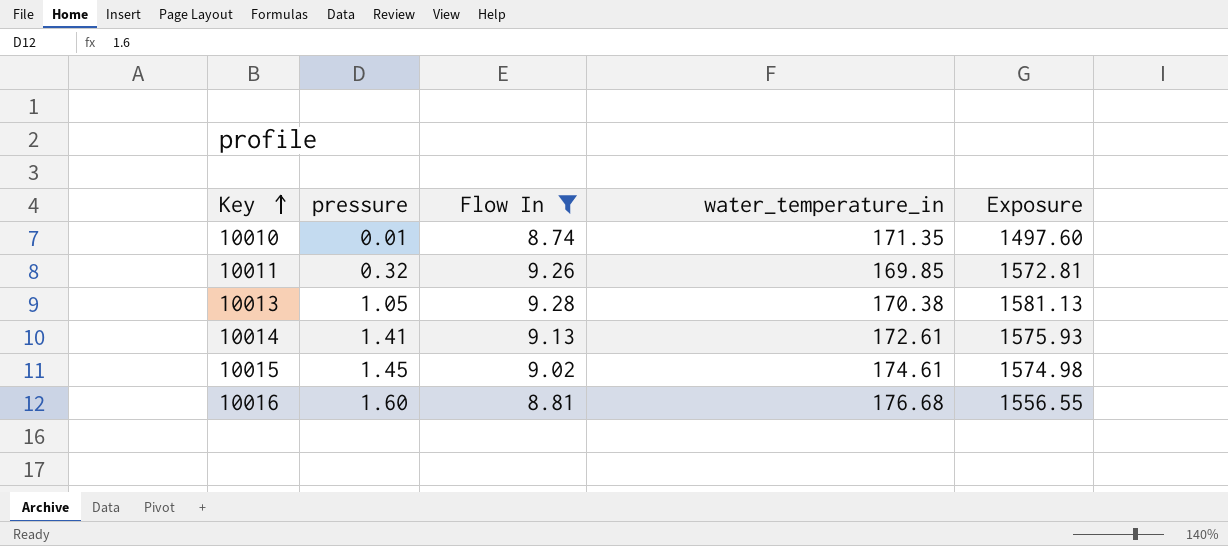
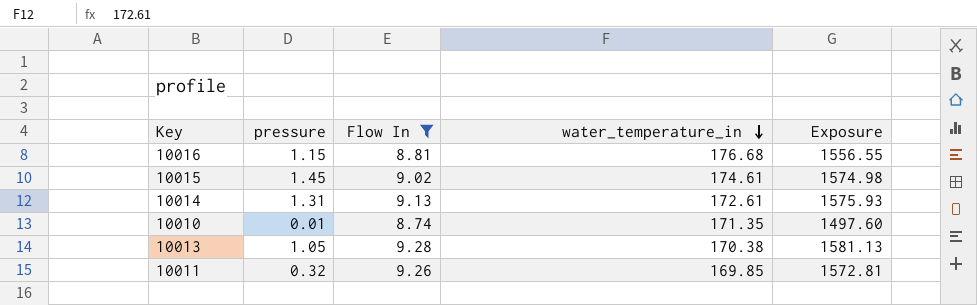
row order: Key ascending -> water_temperature_in descending
10016 | pressure: 1.60 -> 1.15
10014 | pressure: 1.41 -> 1.31

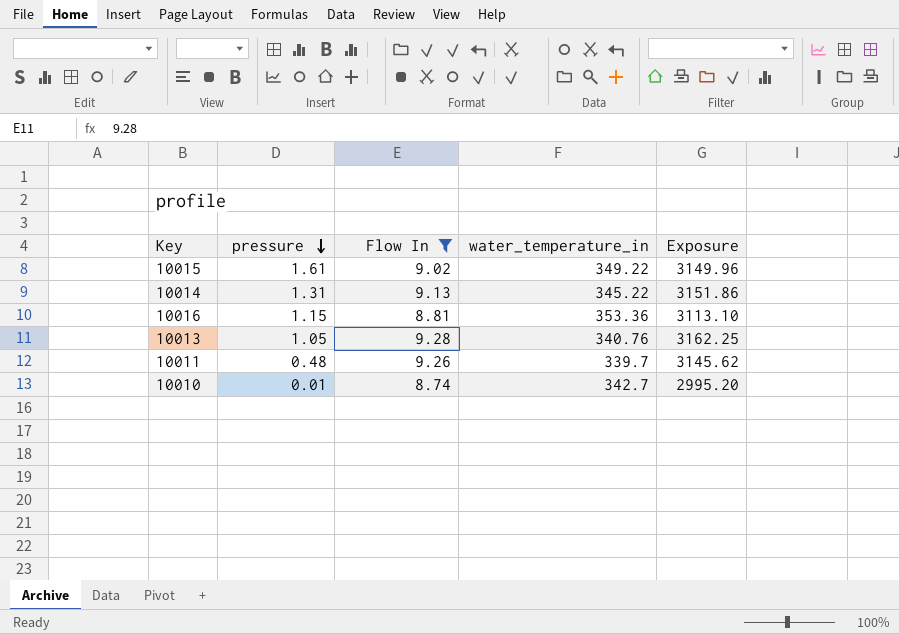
row order: water_temperature_in descending -> pressure descending
10015 | pressure: 1.45 -> 1.61
10015 | water_temperature_in: 174.61 -> 349.22
10015 | Exposure: 1574.98 -> 3149.96
10014 | water_temperature_in: 172.61 -> 345.22
10014 | Exposure: 1575.93 -> 3151.86
10016 | water_temperature_in: 176.68 -> 353.36
10016 | Exposure: 1556.55 -> 3113.10
10013 | water_temperature_in: 170.38 -> 340.76
10013 | Exposure: 1581.13 -> 3162.25
10011 | pressure: 0.32 -> 0.48
10011 | water_temperature_in: 169.85 -> 339.7
10011 | Exposure: 1572.81 -> 3145.62
10010 | water_temperature_in: 171.35 -> 342.7
10010 | Exposure: 1497.60 -> 2995.20

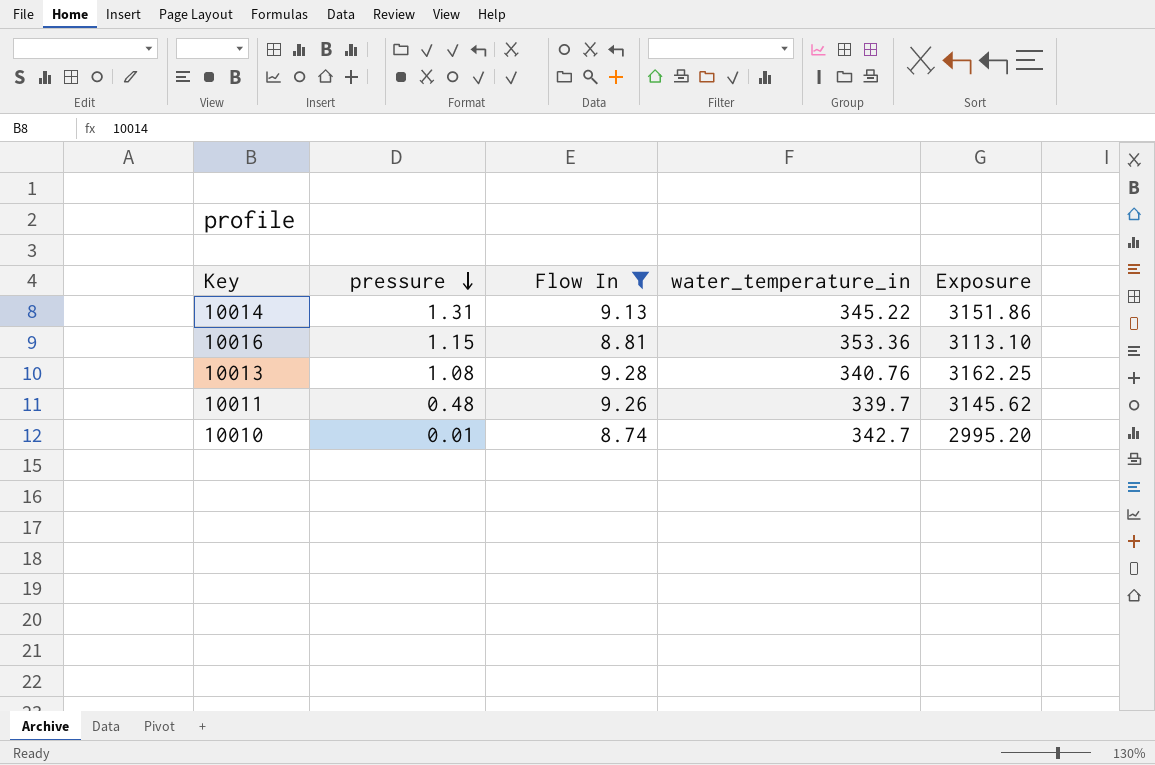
row 10015: 1.61 | 9.02 | 349.22 | 3149.96 -> none
10013 | pressure: 1.05 -> 1.08

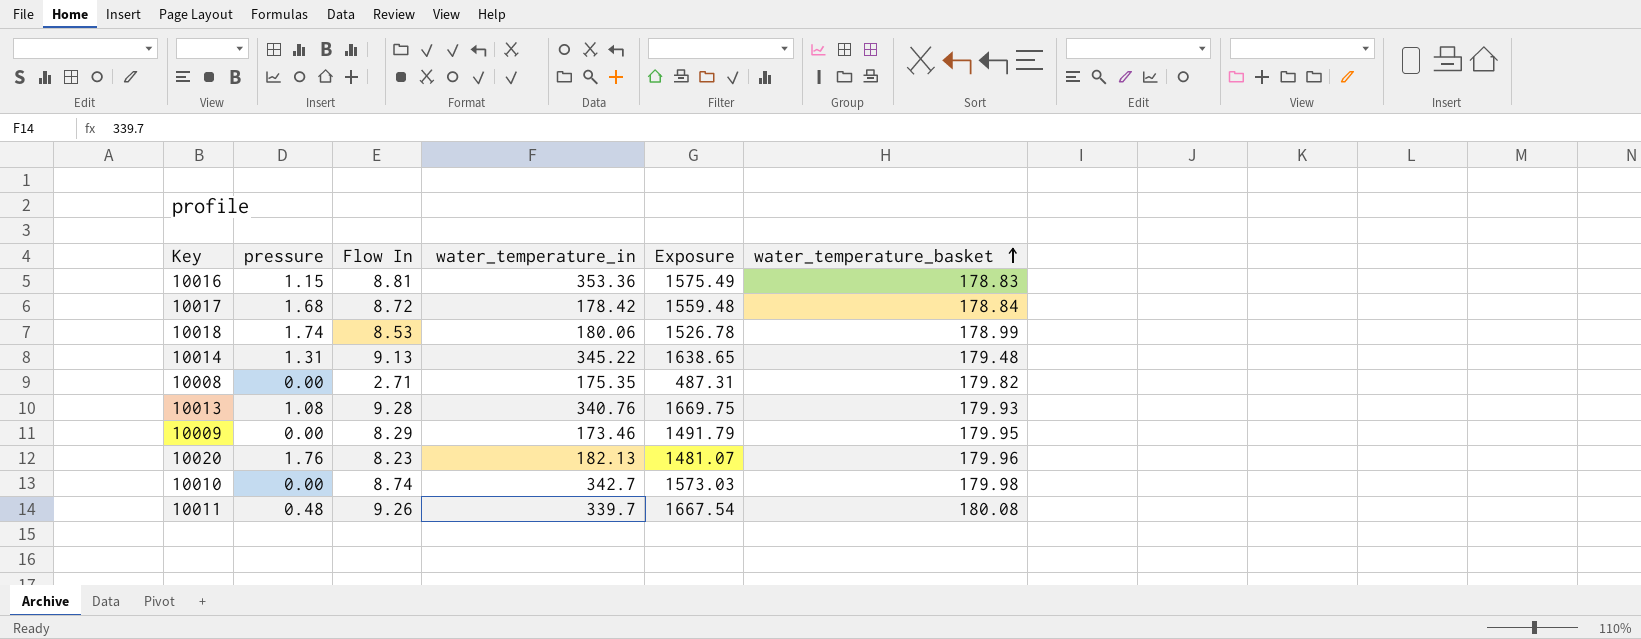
filter: Flow In >= 8.74 -> none
row order: pressure descending -> water_temperature_basket ascending
column Exposure | formula: [Flow In] * [water_temperature_in] -> [Flow In] * [water_temperature_basket]
column water_temperature_basket | position: none -> 6
10010 | pressure: 0.01 -> 0.00

